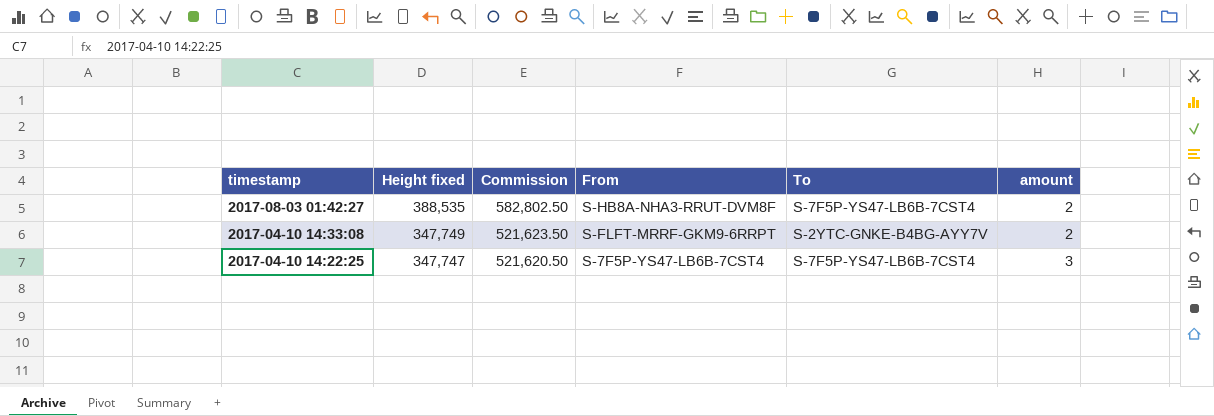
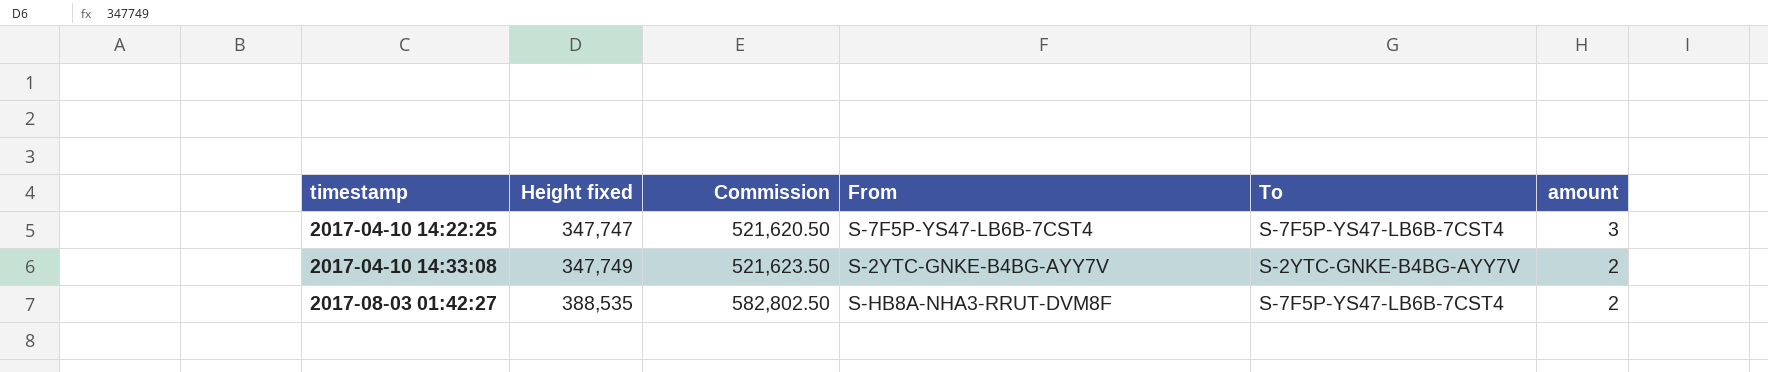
row order: timestamp descending -> timestamp ascending
2017-04-10 14:33:08 | From: S-FLFT-MRRF-GKM9-6RRPT -> S-2YTC-GNKE-B4BG-AYY7V

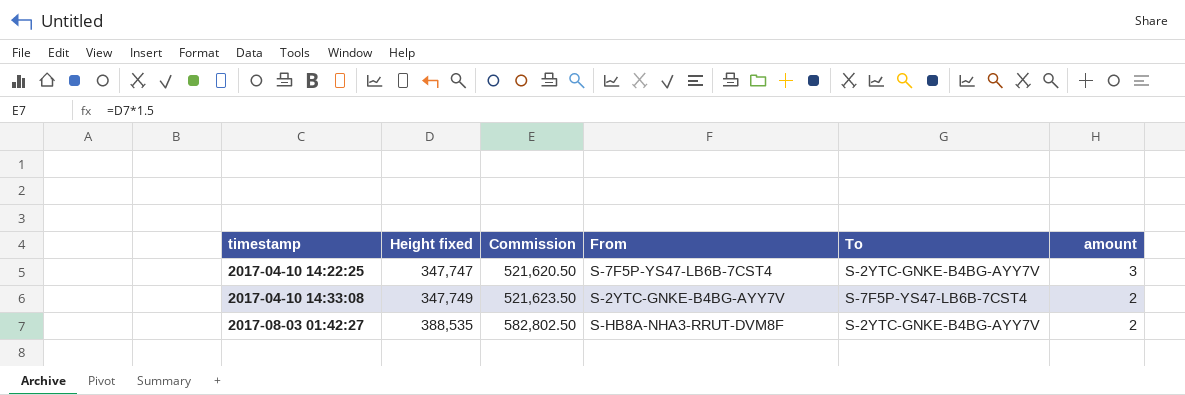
2017-04-10 14:22:25 | To: S-7F5P-YS47-LB6B-7CST4 -> S-2YTC-GNKE-B4BG-AYY7V
2017-04-10 14:33:08 | To: S-2YTC-GNKE-B4BG-AYY7V -> S-7F5P-YS47-LB6B-7CST4
2017-08-03 01:42:27 | To: S-7F5P-YS47-LB6B-7CST4 -> S-2YTC-GNKE-B4BG-AYY7V

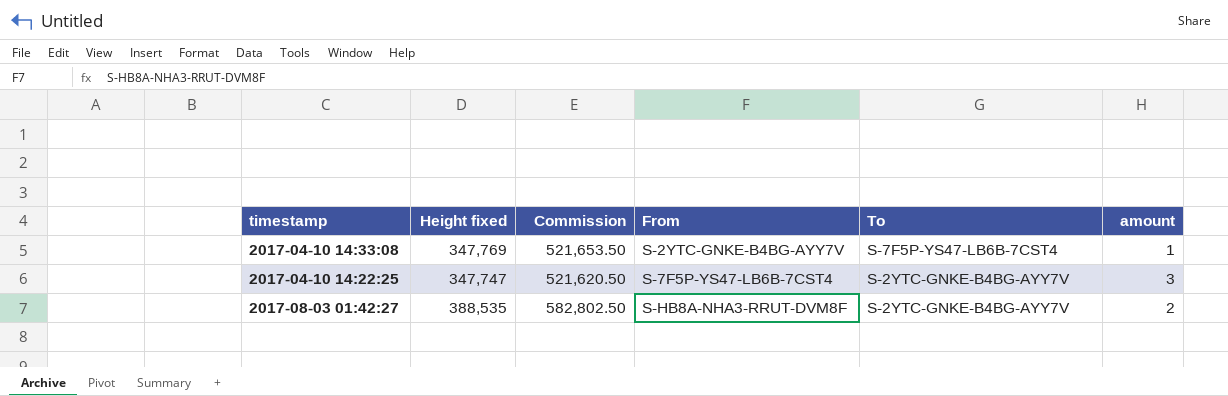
row order: timestamp ascending -> From ascending
2017-04-10 14:33:08 | Height fixed: 347,749 -> 347,769
2017-04-10 14:33:08 | Commission: 521,623.50 -> 521,653.50
2017-04-10 14:33:08 | amount: 2 -> 1

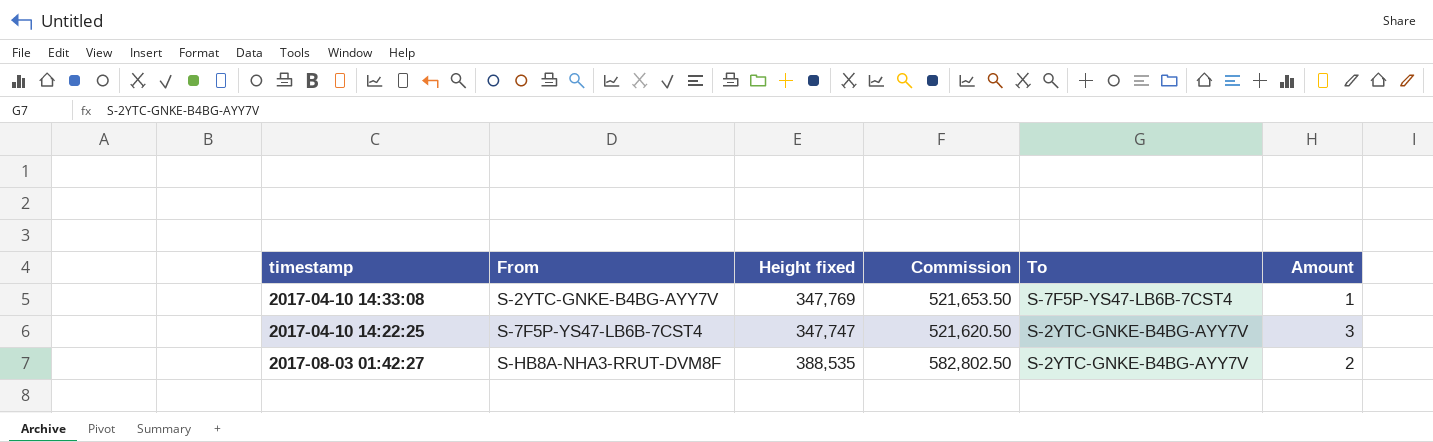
column From | position: 4 -> 2
column name: amount -> Amount

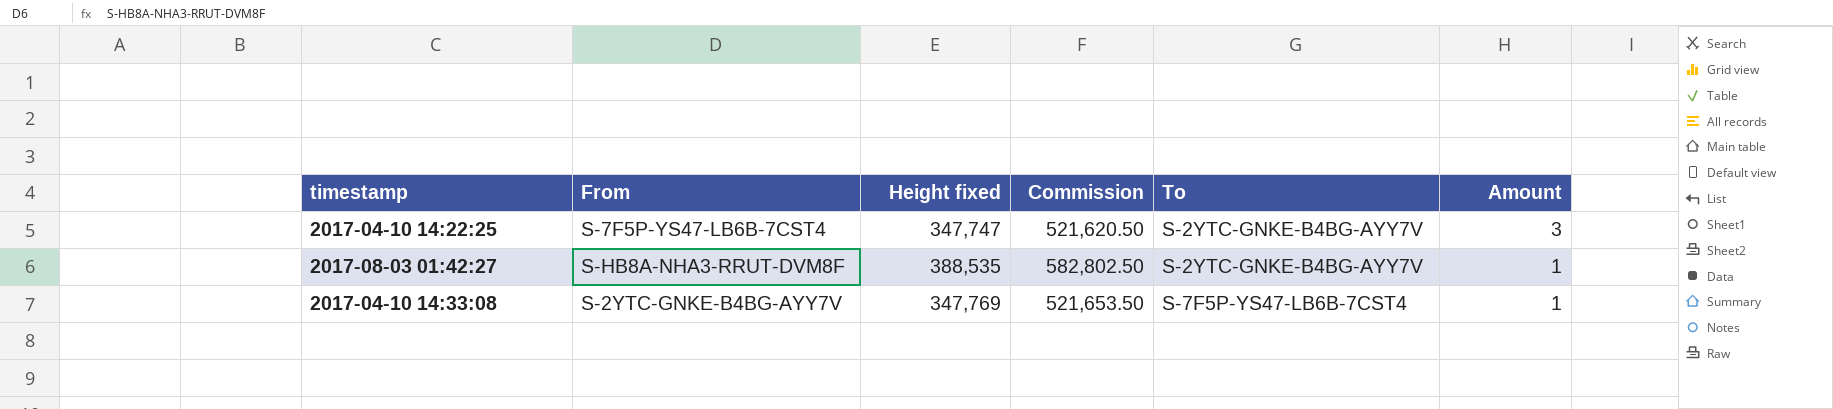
row order: From ascending -> To ascending
2017-08-03 01:42:27 | Amount: 2 -> 1

